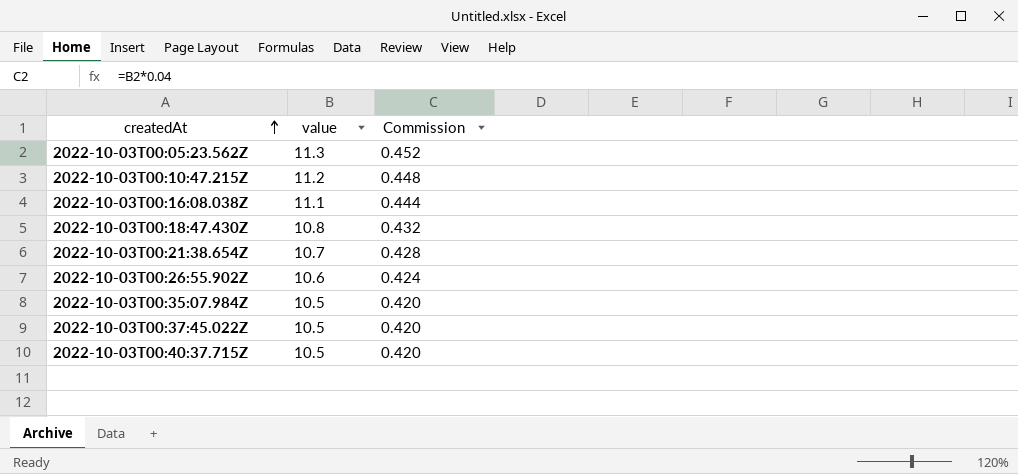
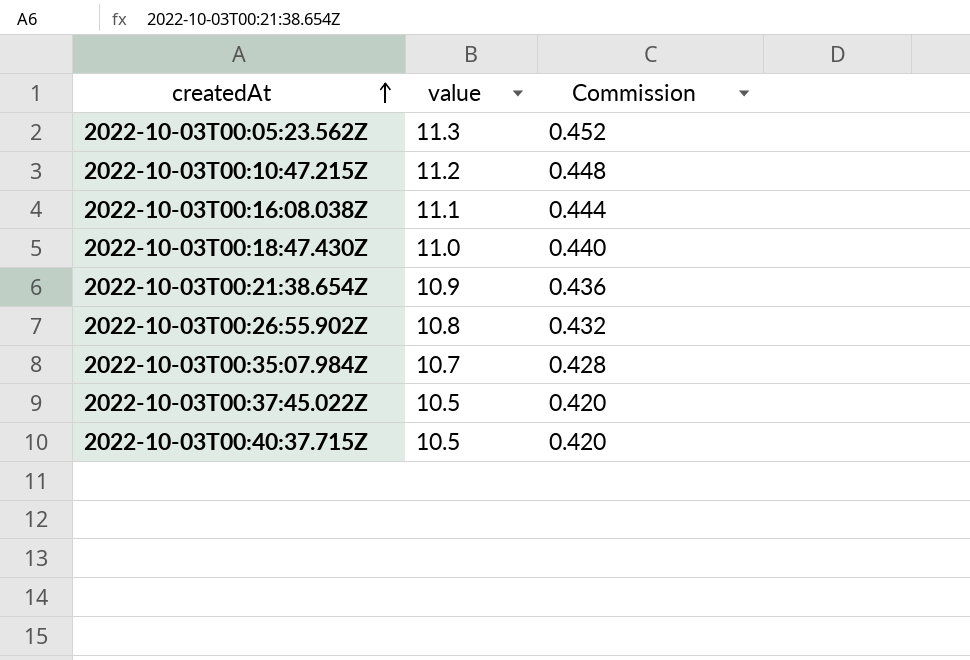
2022-10-03T00:18:47.430Z | value: 10.8 -> 11.0
2022-10-03T00:18:47.430Z | Commission: 0.432 -> 0.440
2022-10-03T00:21:38.654Z | value: 10.7 -> 10.9
2022-10-03T00:21:38.654Z | Commission: 0.428 -> 0.436
2022-10-03T00:26:55.902Z | value: 10.6 -> 10.8
2022-10-03T00:26:55.902Z | Commission: 0.424 -> 0.432
2022-10-03T00:35:07.984Z | value: 10.5 -> 10.7
2022-10-03T00:35:07.984Z | Commission: 0.420 -> 0.428

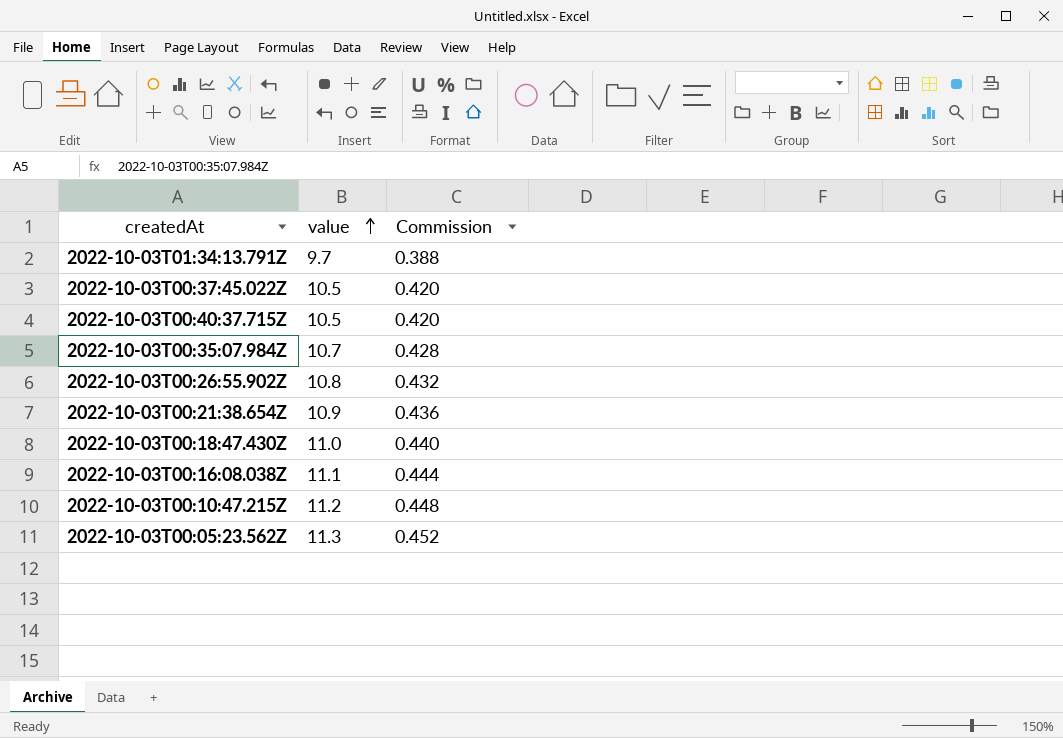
row order: createdAt ascending -> value ascending
row 2022-10-03T01:34:13.791Z: none -> 9.7 | 0.388

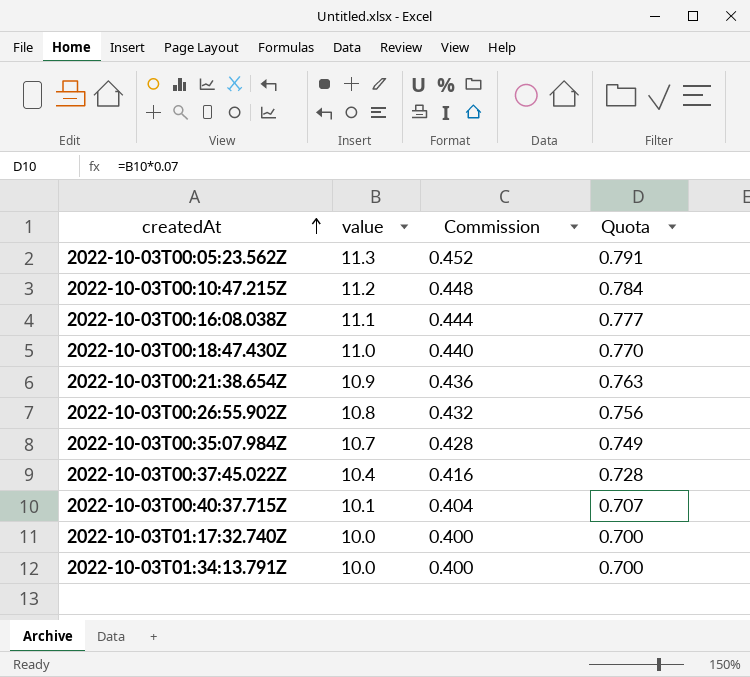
row order: value ascending -> createdAt ascending
column Quota | formula: none -> [value] * 0.07
2022-10-03T00:37:45.022Z | value: 10.5 -> 10.4
2022-10-03T00:37:45.022Z | Commission: 0.420 -> 0.416
2022-10-03T00:40:37.715Z | value: 10.5 -> 10.1
2022-10-03T00:40:37.715Z | Commission: 0.420 -> 0.404
row 2022-10-03T01:17:32.740Z: none -> 10.0 | 0.400 | 0.700
2022-10-03T01:34:13.791Z | value: 9.7 -> 10.0
2022-10-03T01:34:13.791Z | Commission: 0.388 -> 0.400

